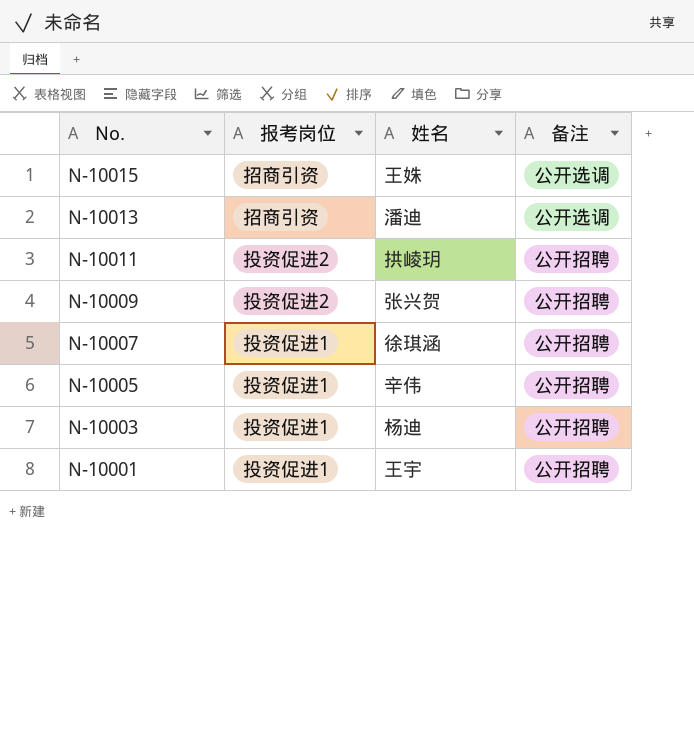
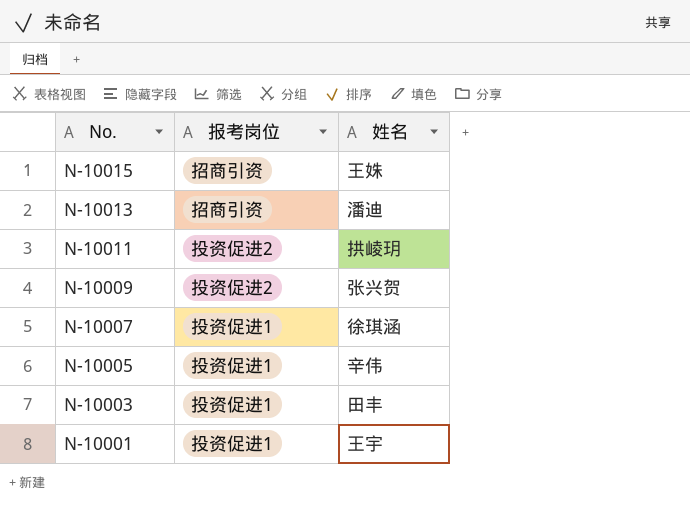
column 备注 | position: 4 -> none
N-10003 | 姓名: 杨迪 -> 田丰

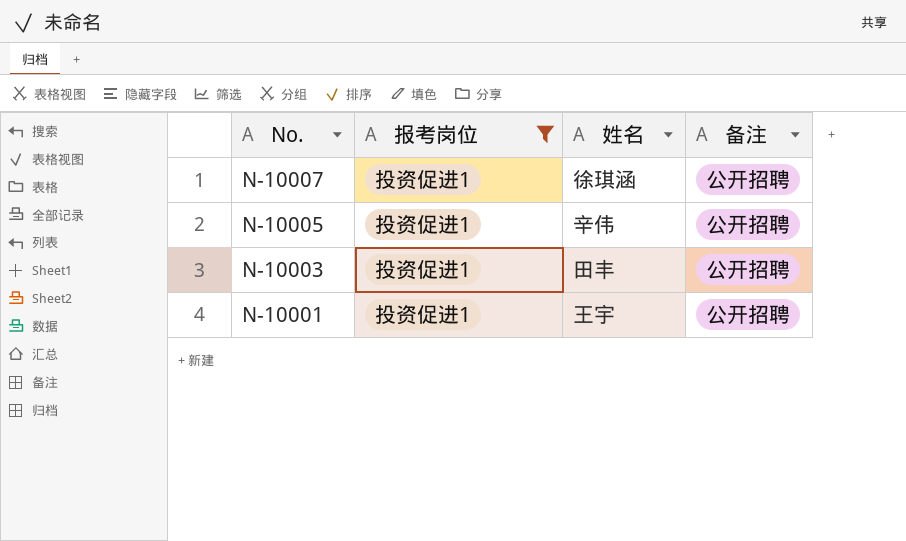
filter: none -> 报考岗位 = 投资促进1
column 备注 | position: none -> 4

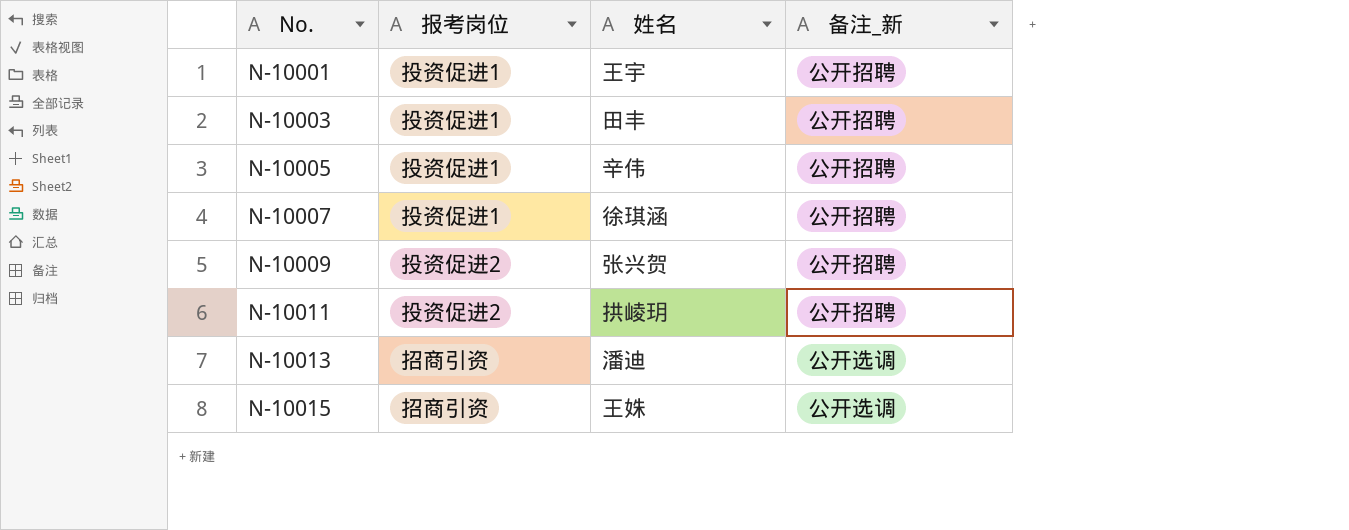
filter: 报考岗位 = 投资促进1 -> none
row order: No. descending -> No. ascending
column name: 备注 -> 备注_新

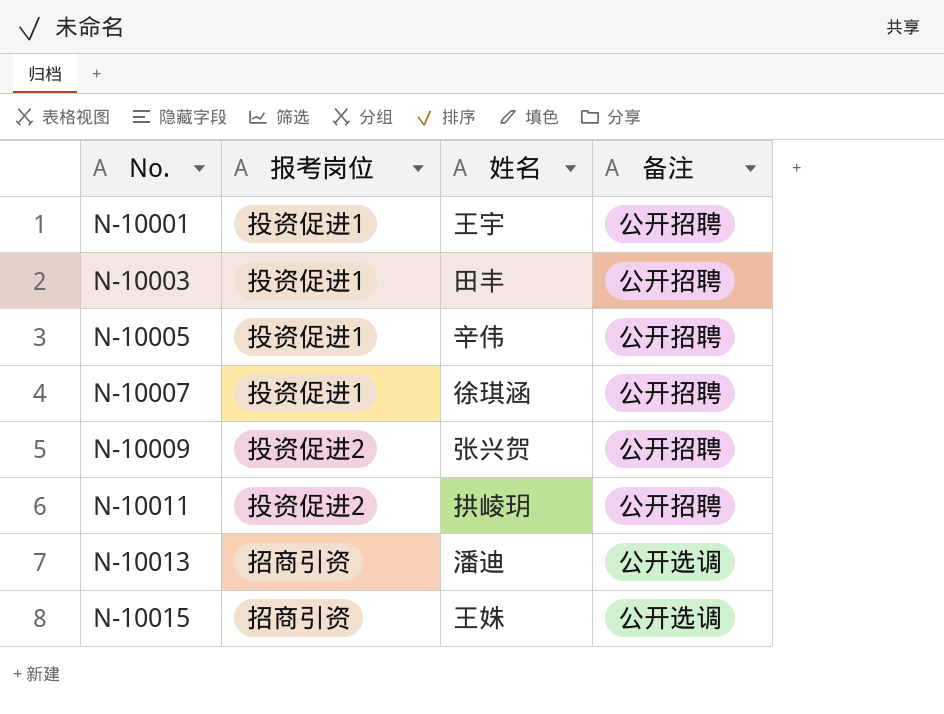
column name: 备注_新 -> 备注

